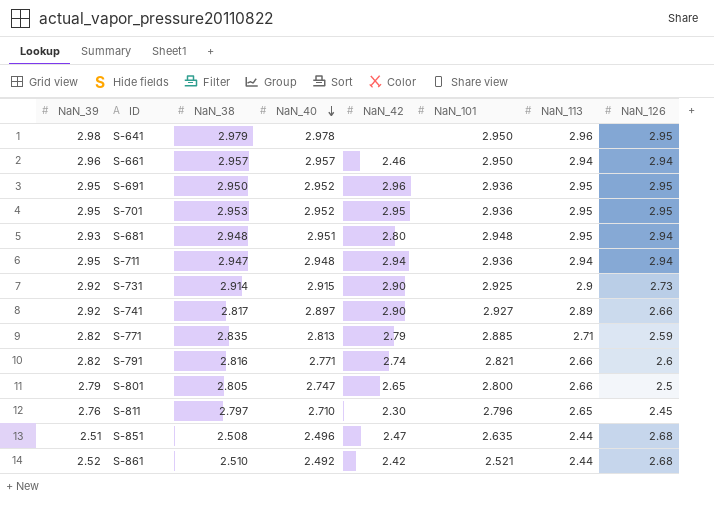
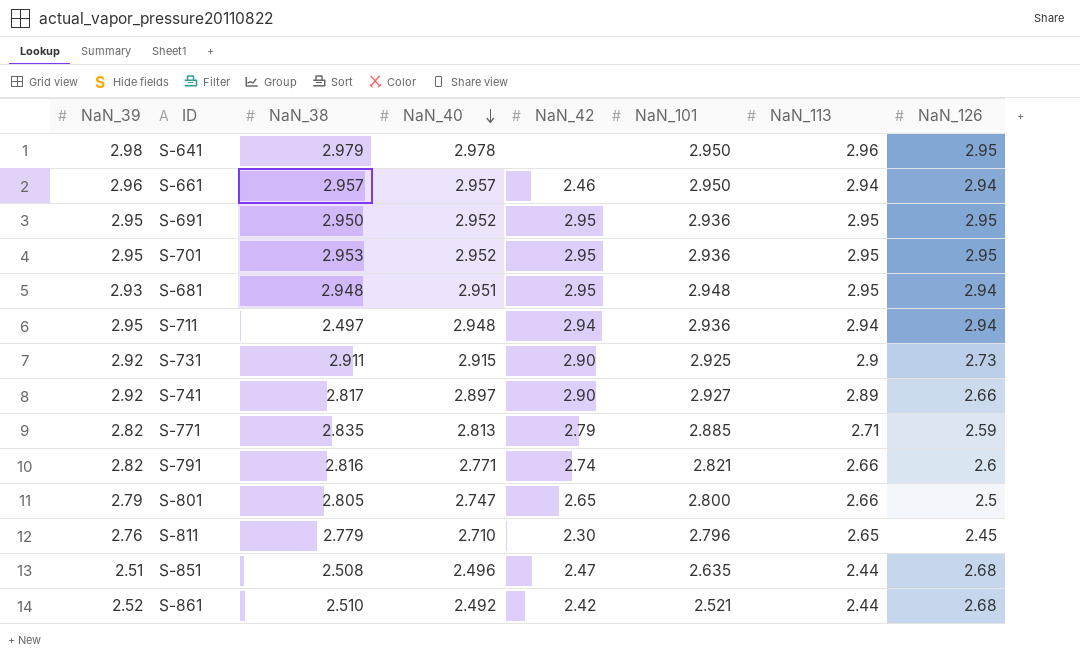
S-691 | NaN_42: 2.96 -> 2.95
S-681 | NaN_42: 2.80 -> 2.95
S-711 | NaN_38: 2.947 -> 2.497
S-731 | NaN_38: 2.914 -> 2.911
S-811 | NaN_38: 2.797 -> 2.779

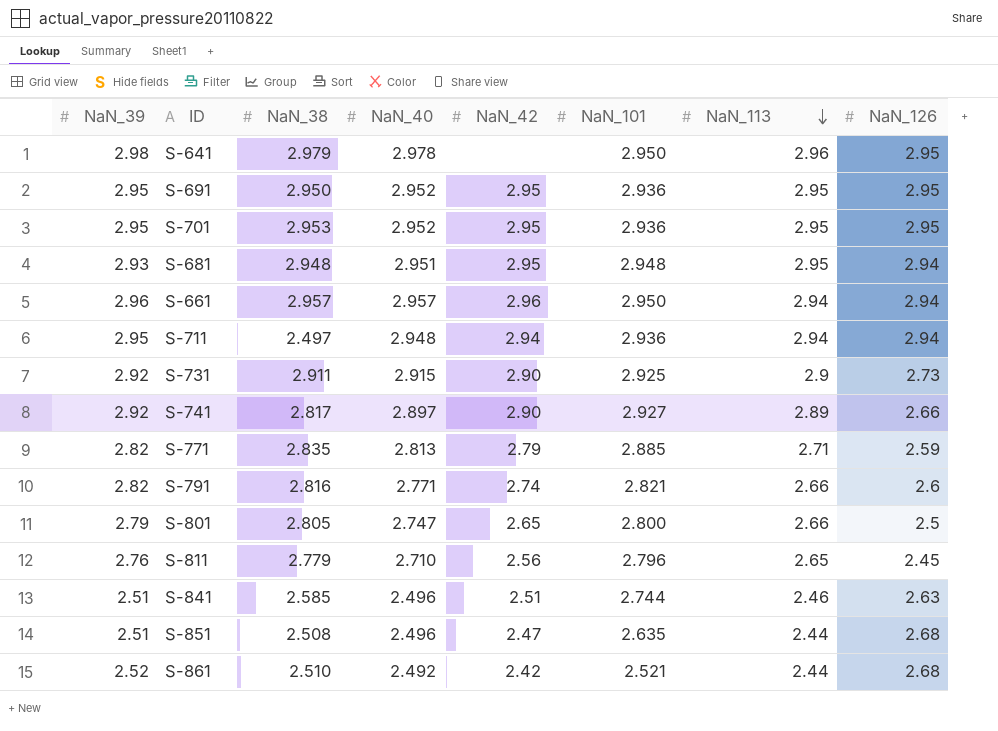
row order: NaN_40 descending -> NaN_113 descending
S-661 | NaN_42: 2.46 -> 2.96
S-811 | NaN_42: 2.30 -> 2.56
row S-841: none -> 2.51 | 2.585 | 2.496 | 2.51 | 2.744 | 2.46 | 2.63

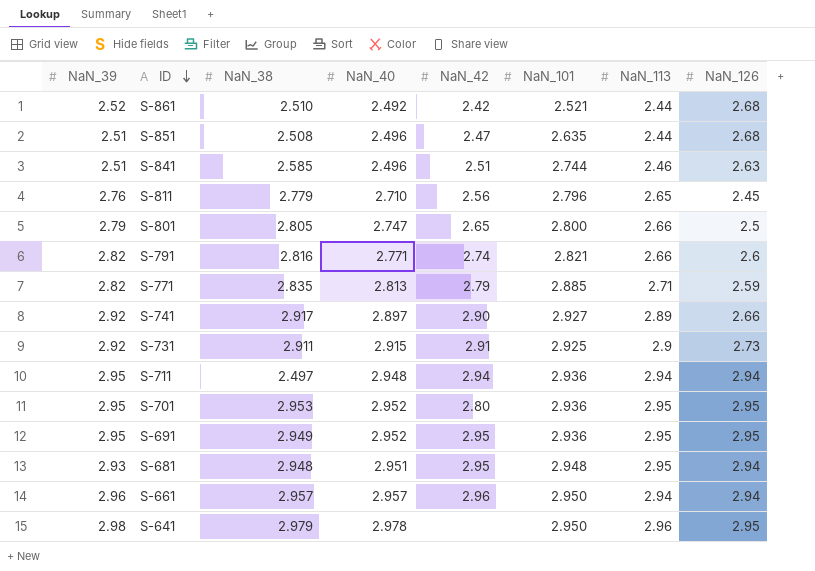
row order: NaN_113 descending -> ID descending
S-741 | NaN_38: 2.817 -> 2.917
S-731 | NaN_42: 2.90 -> 2.91
S-701 | NaN_42: 2.95 -> 2.80
S-691 | NaN_38: 2.950 -> 2.949

